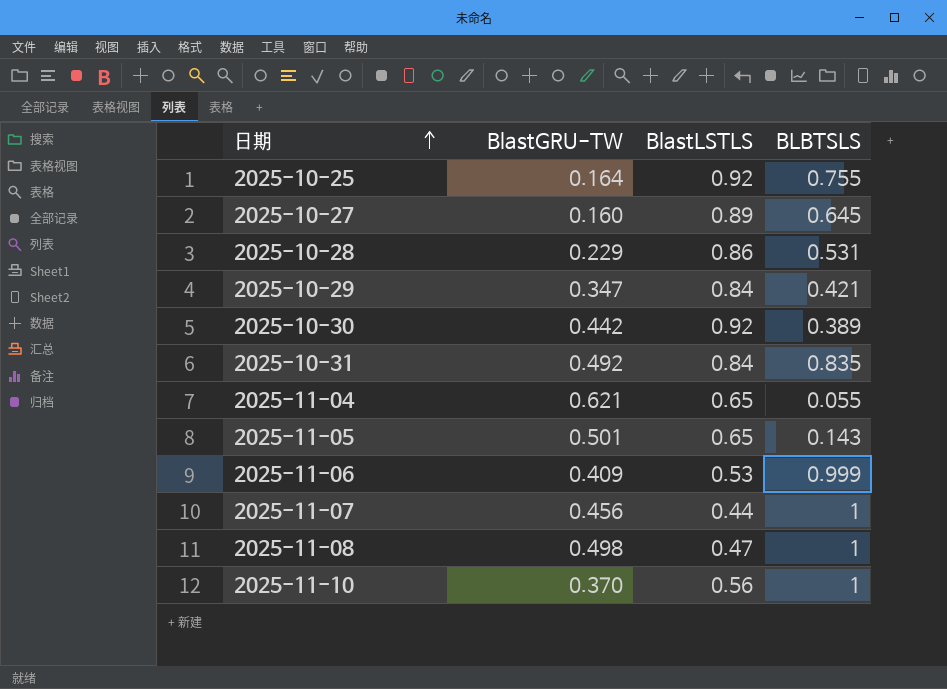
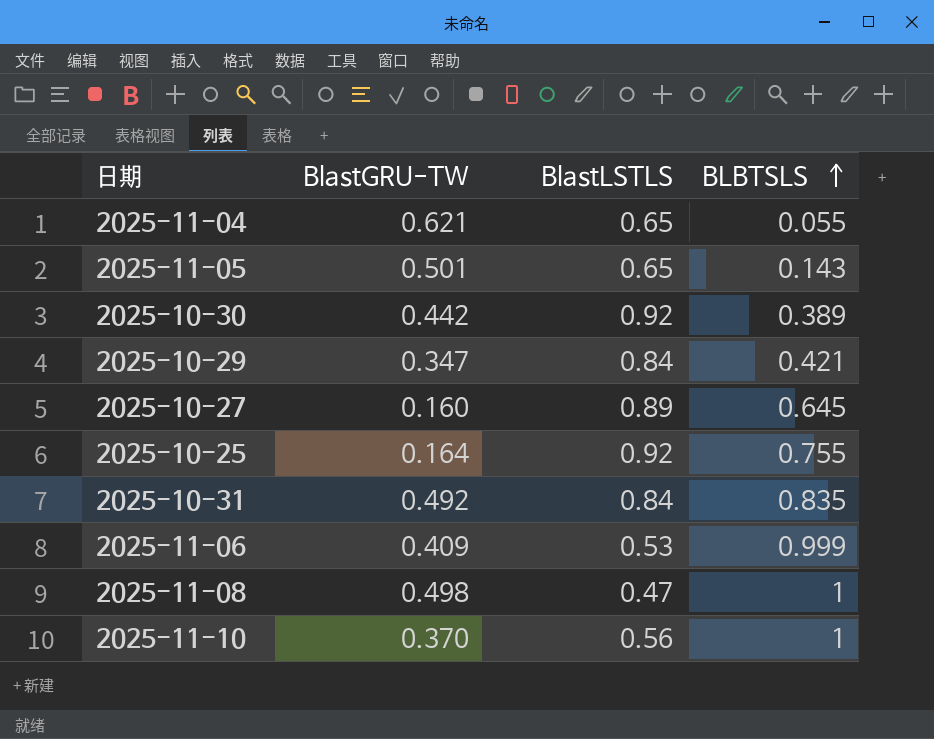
row order: 日期 ascending -> BLBTSLS ascending
row 2025-10-28: 0.229 | 0.86 | 0.531 -> none
row 2025-11-07: 0.456 | 0.44 | 1 -> none

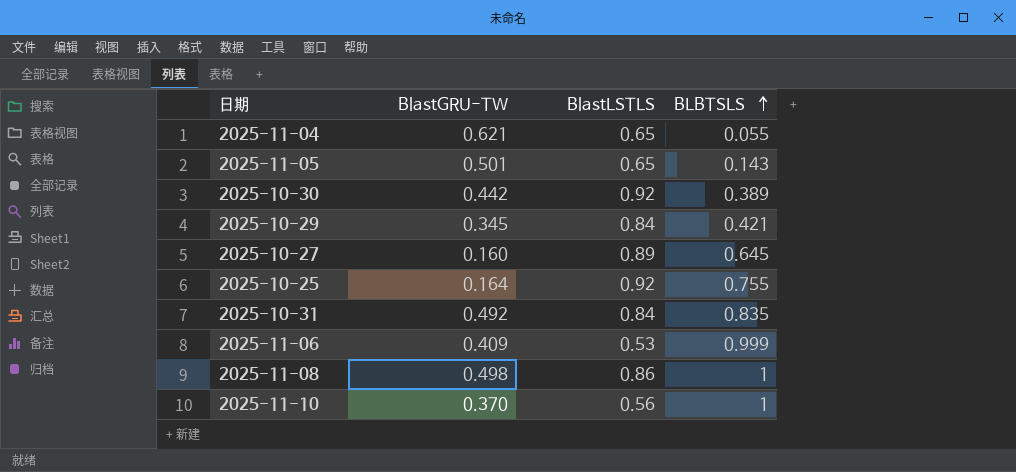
2025-10-29 | BlastGRU-TW: 0.347 -> 0.345
2025-11-08 | BlastLSTLS: 0.47 -> 0.86

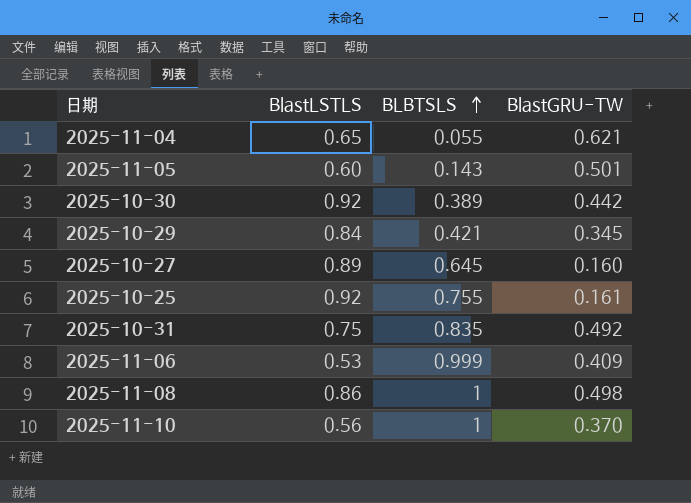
column BlastGRU-TW | position: 2 -> 4
2025-11-05 | BlastLSTLS: 0.65 -> 0.60
2025-10-25 | BlastGRU-TW: 0.164 -> 0.161
2025-10-31 | BlastLSTLS: 0.84 -> 0.75

